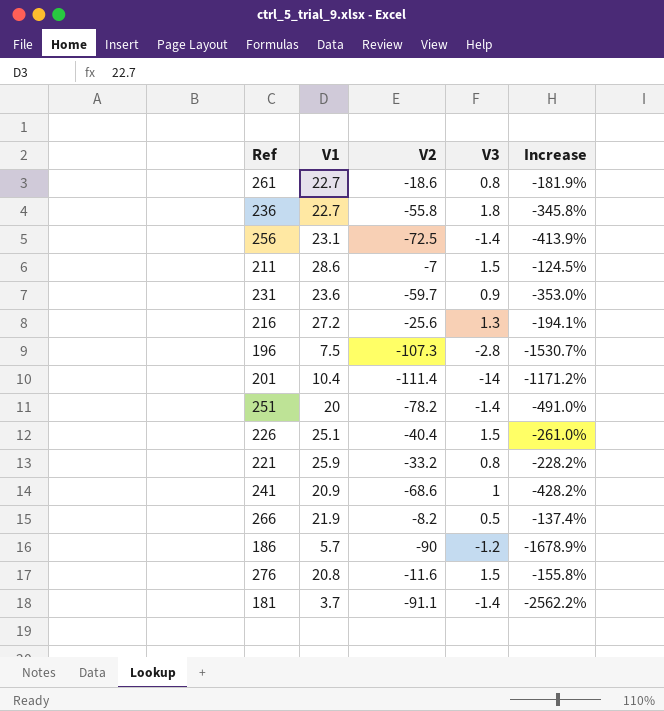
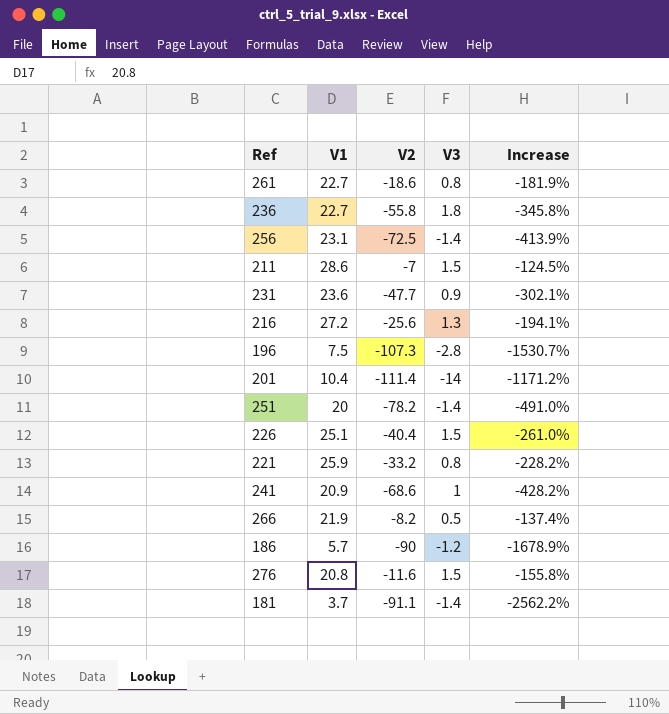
231 | V2: -59.7 -> -47.7
231 | Increase: -353.0% -> -302.1%

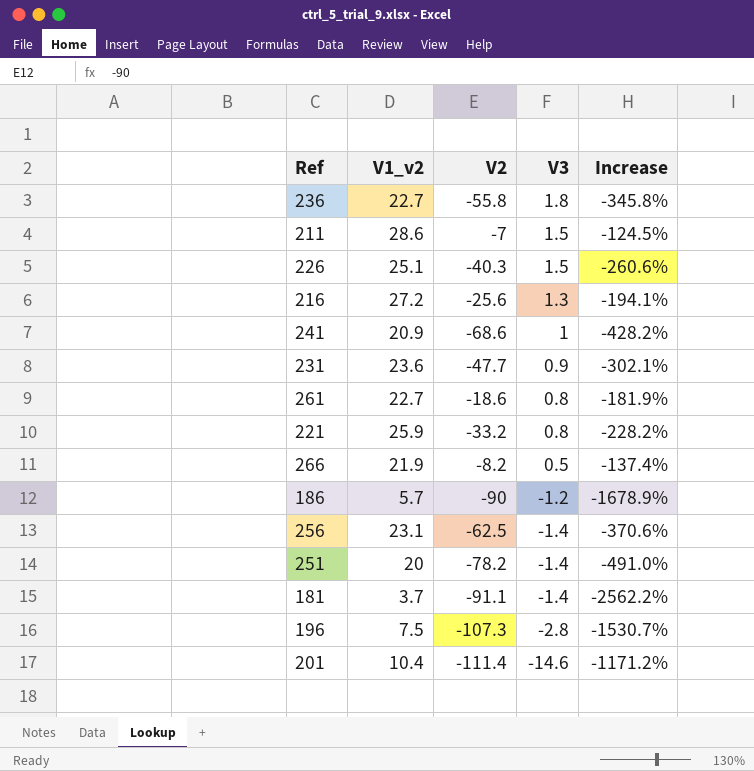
row order: none -> V3 descending
column name: V1 -> V1_v2
row 276: 20.8 | -11.6 | 1.5 | -155.8% -> none
226 | V2: -40.4 -> -40.3
226 | Increase: -261.0% -> -260.6%
256 | V2: -72.5 -> -62.5
256 | Increase: -413.9% -> -370.6%
201 | V3: -14 -> -14.6

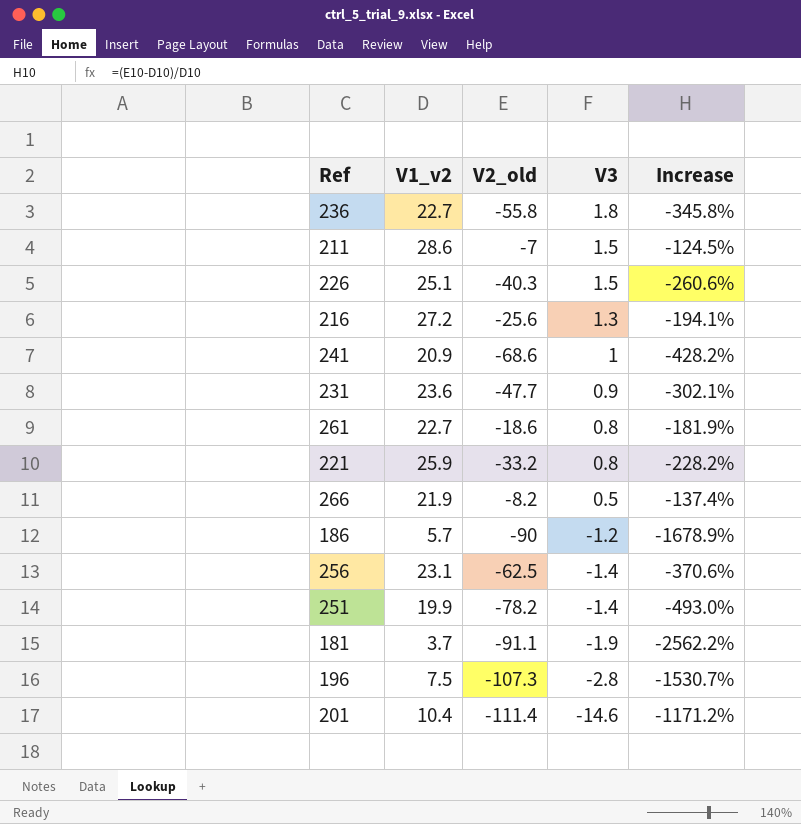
column name: V2 -> V2_old
251 | V1_v2: 20 -> 19.9
251 | Increase: -491.0% -> -493.0%
181 | V3: -1.4 -> -1.9

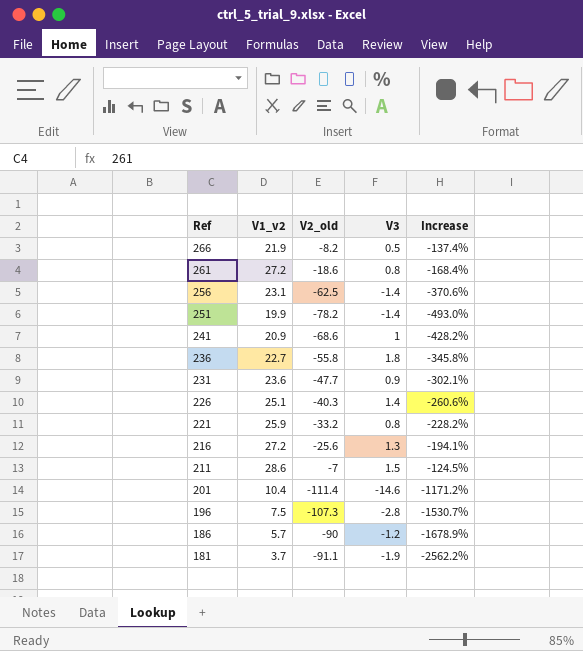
row order: V3 descending -> Ref descending
261 | V1_v2: 22.7 -> 27.2
261 | Increase: -181.9% -> -168.4%
226 | V3: 1.5 -> 1.4

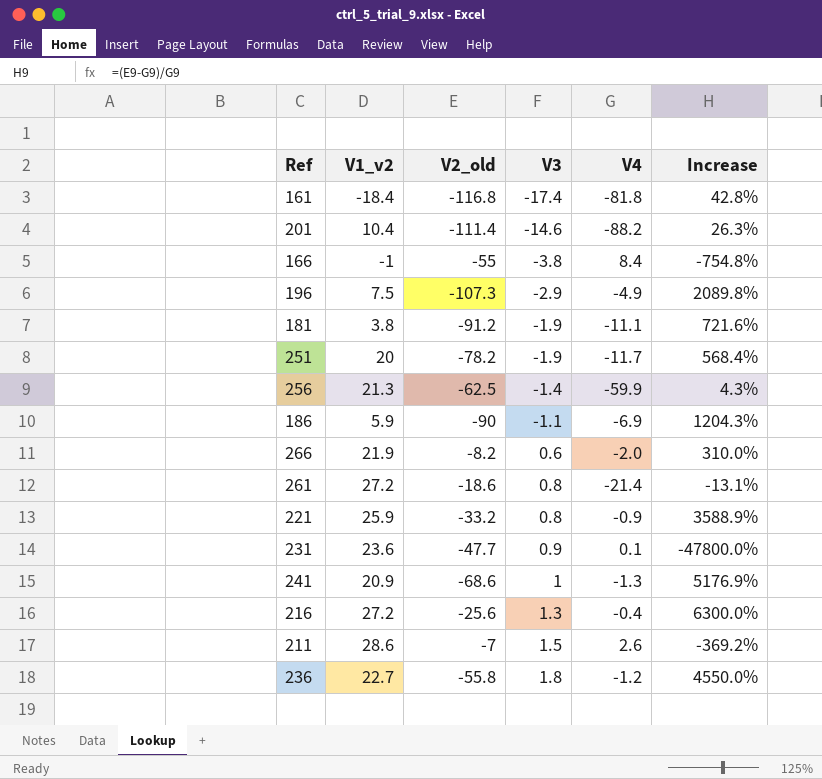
row order: Ref descending -> V3 ascending
column V4 | position: none -> 5
column Increase | formula: ([V2_old] - [V1_v2]) / [V1_v2] -> ([V2_old] - [V4]) / [V4]
row 226: 25.1 | -40.3 | 1.4 | -260.6% -> none
row 161: none -> -18.4 | -116.8 | -17.4 | -81.8 | 42.8%
row 166: none -> -1 | -55 | -3.8 | 8.4 | -754.8%
196 | V3: -2.8 -> -2.9
181 | V1_v2: 3.7 -> 3.8
181 | V2_old: -91.1 -> -91.2
251 | V1_v2: 19.9 -> 20
251 | V3: -1.4 -> -1.9
256 | V1_v2: 23.1 -> 21.3
186 | V1_v2: 5.7 -> 5.9
186 | V3: -1.2 -> -1.1
266 | V3: 0.5 -> 0.6

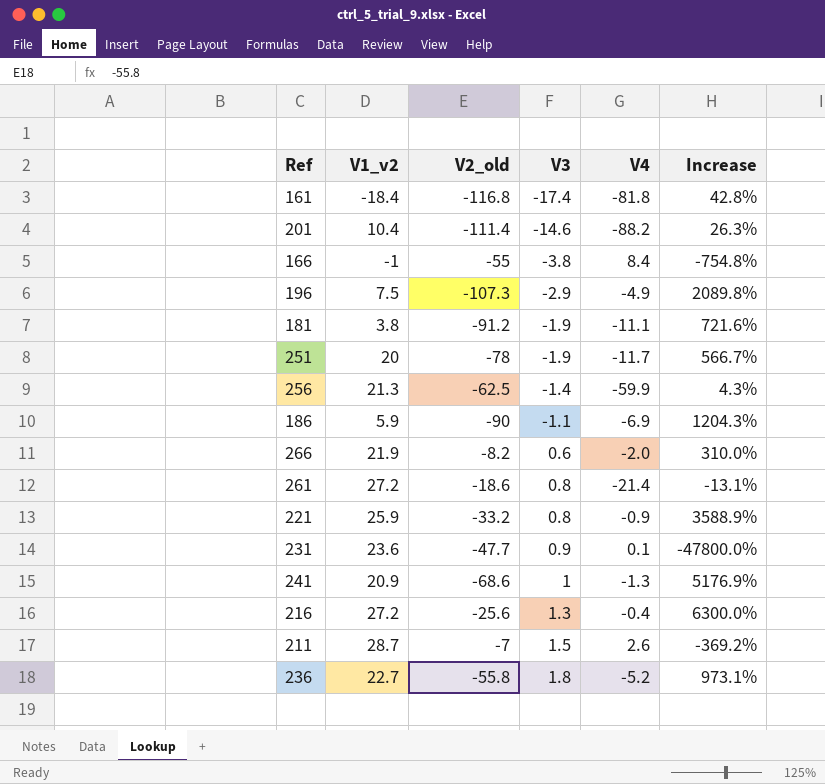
251 | V2_old: -78.2 -> -78
251 | Increase: 568.4% -> 566.7%
211 | V1_v2: 28.6 -> 28.7
236 | V4: -1.2 -> -5.2
236 | Increase: 4550.0% -> 973.1%

